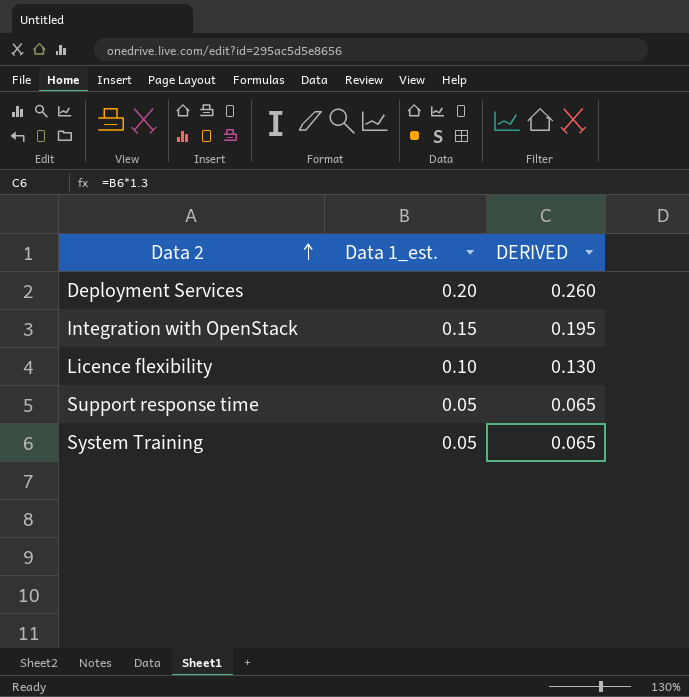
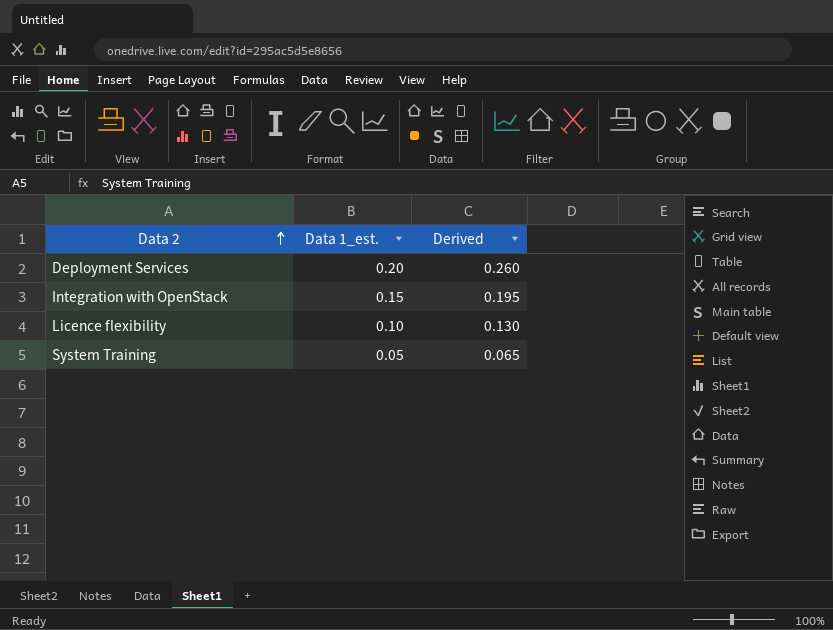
column name: DERIVED -> Derived
row Support response time: 0.05 | 0.065 -> none

